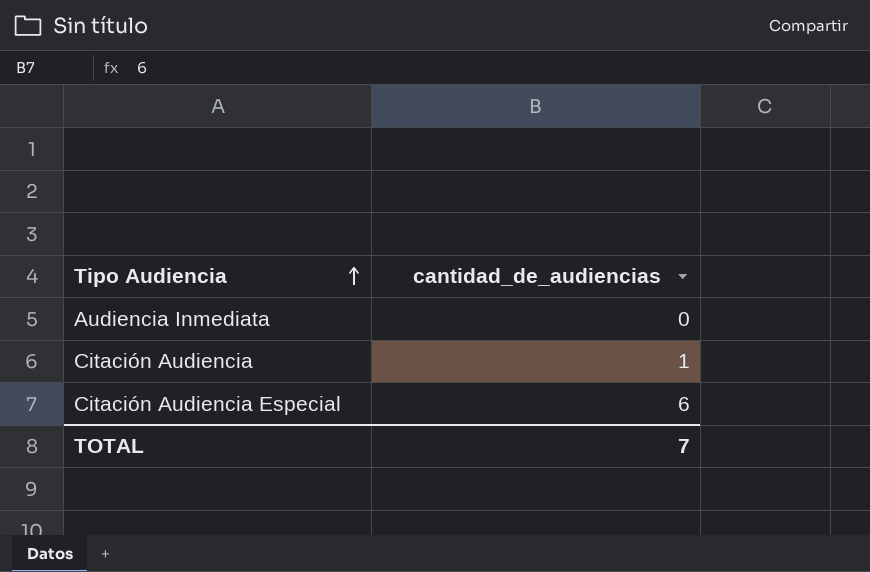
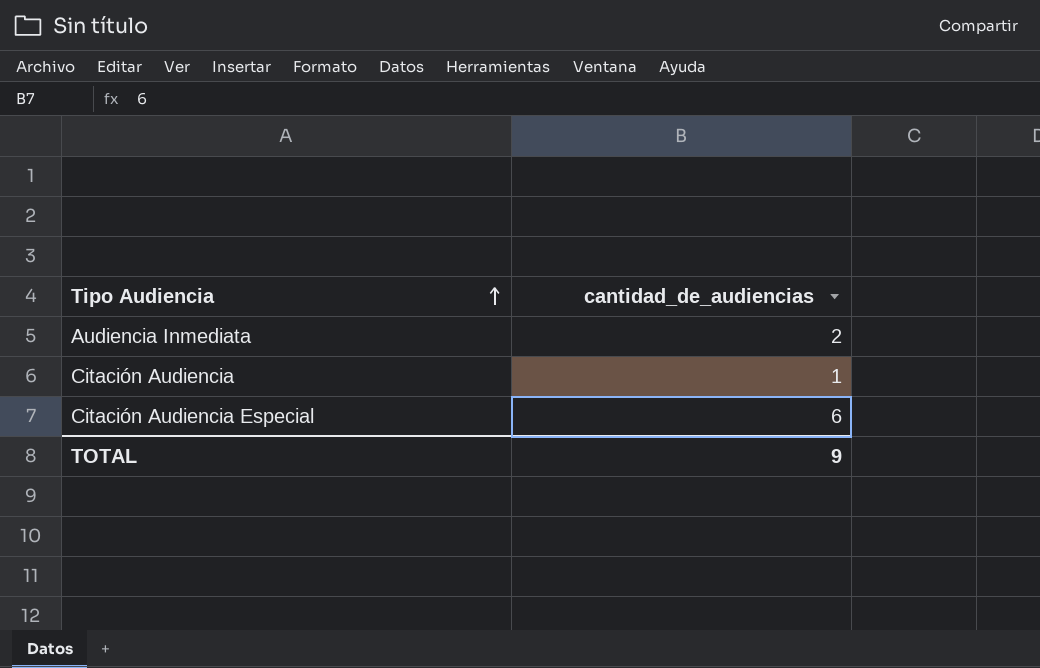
Audiencia Inmediata | cantidad_de_audiencias: 0 -> 2
TOTAL | cantidad_de_audiencias: 7 -> 9

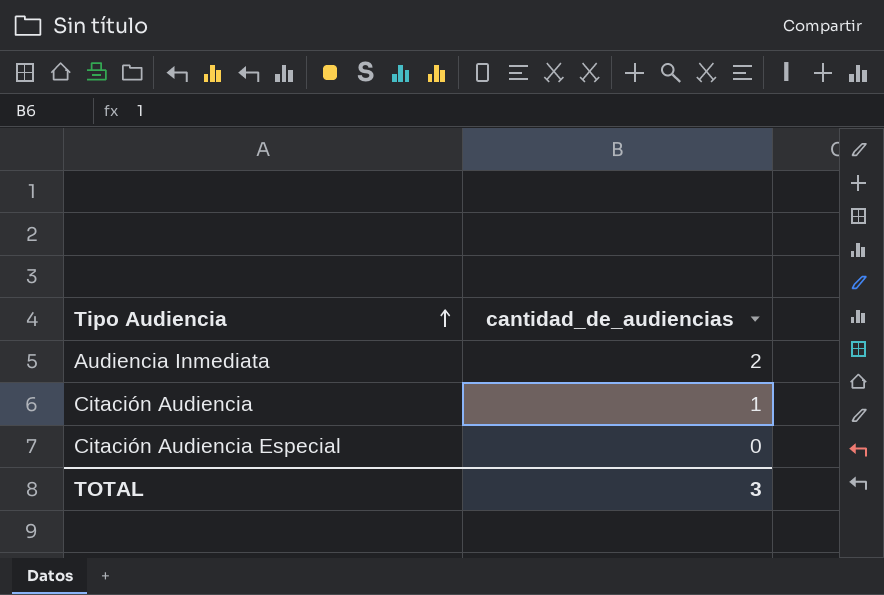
Citación Audiencia Especial | cantidad_de_audiencias: 6 -> 0
TOTAL | cantidad_de_audiencias: 9 -> 3

